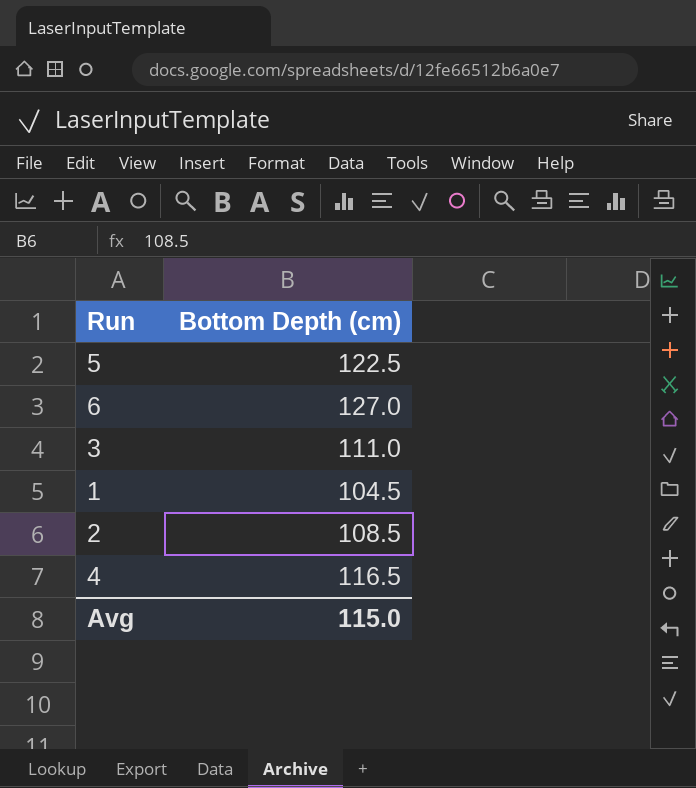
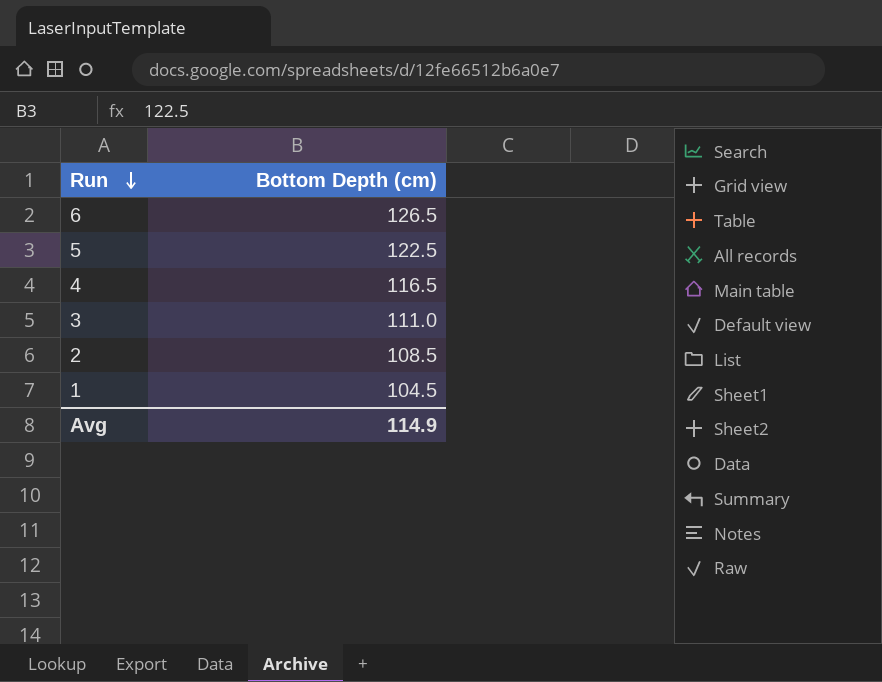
row order: none -> Run descending
6 | Bottom Depth (cm): 127.0 -> 126.5
Avg | Bottom Depth (cm): 115.0 -> 114.9

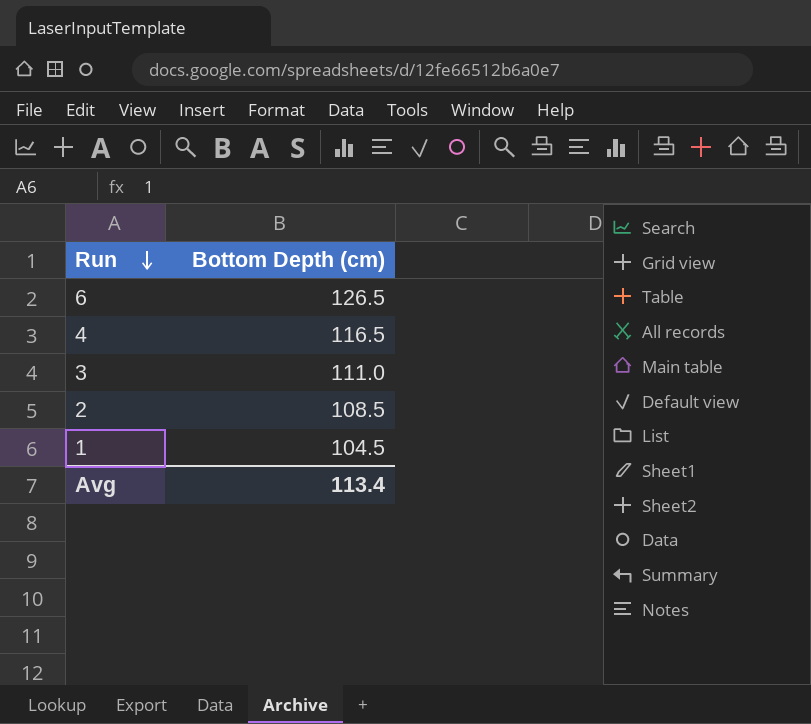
row 5: 122.5 -> none
Avg | Bottom Depth (cm): 114.9 -> 113.4

